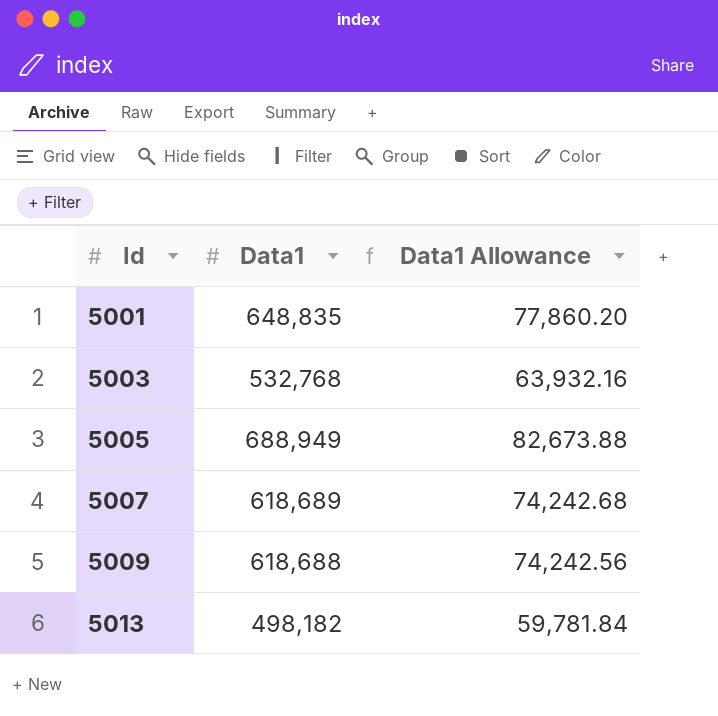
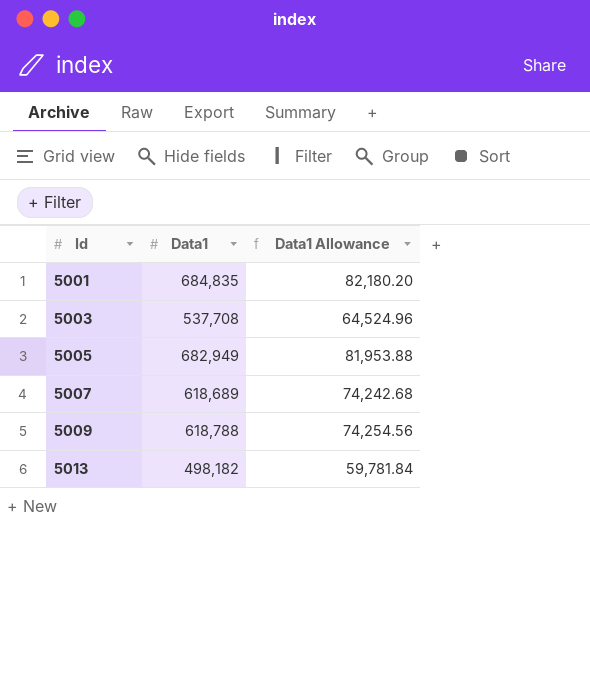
5001 | Data1: 648,835 -> 684,835
5001 | Data1 Allowance: 77,860.20 -> 82,180.20
5003 | Data1: 532,768 -> 537,708
5003 | Data1 Allowance: 63,932.16 -> 64,524.96
5005 | Data1: 688,949 -> 682,949
5005 | Data1 Allowance: 82,673.88 -> 81,953.88
5009 | Data1: 618,688 -> 618,788
5009 | Data1 Allowance: 74,242.56 -> 74,254.56

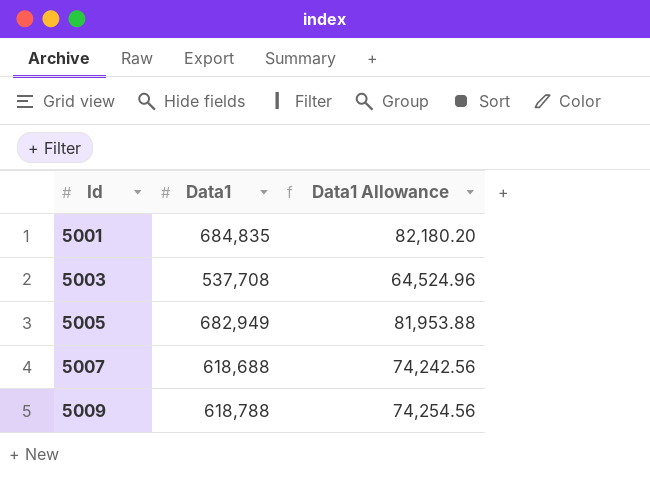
row 5013: 498,182 | 59,781.84 -> none
5007 | Data1: 618,689 -> 618,688
5007 | Data1 Allowance: 74,242.68 -> 74,242.56

